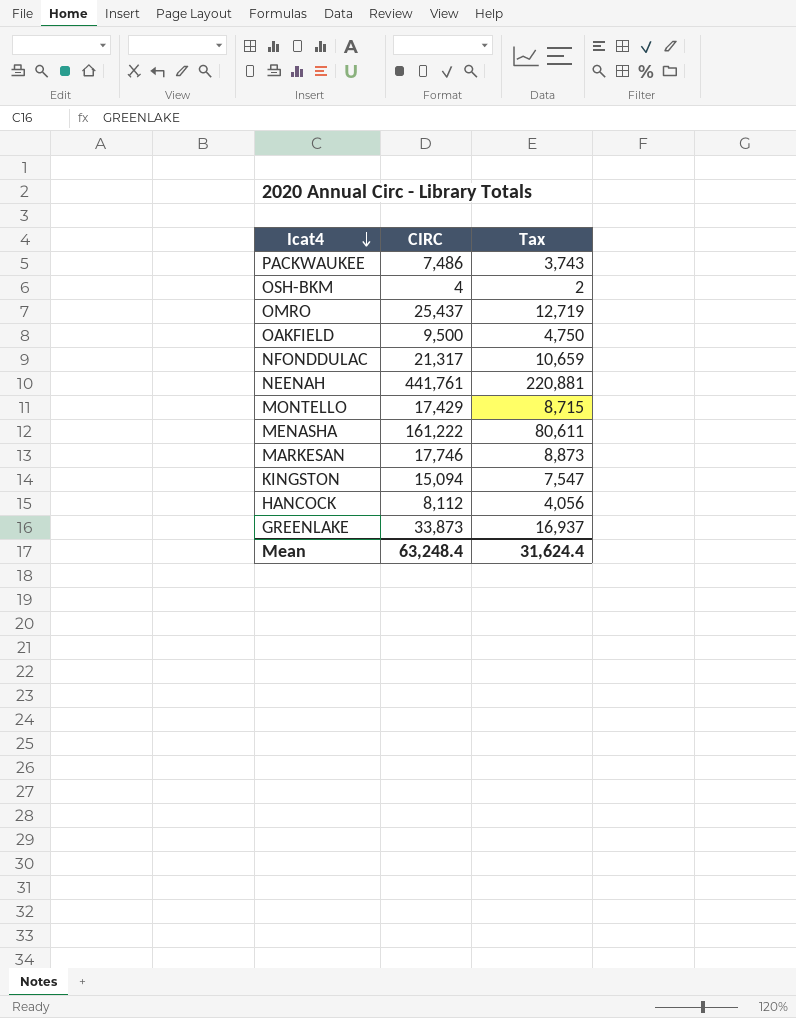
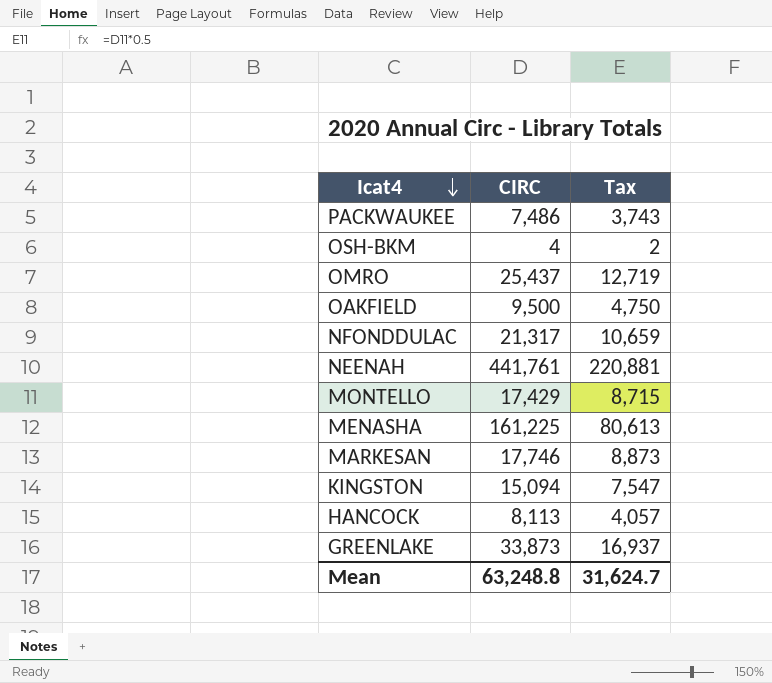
MENASHA | CIRC: 161,222 -> 161,225
MENASHA | Tax: 80,611 -> 80,613
HANCOCK | CIRC: 8,112 -> 8,113
HANCOCK | Tax: 4,056 -> 4,057
Mean | CIRC: 63,248.4 -> 63,248.8
Mean | Tax: 31,624.4 -> 31,624.7

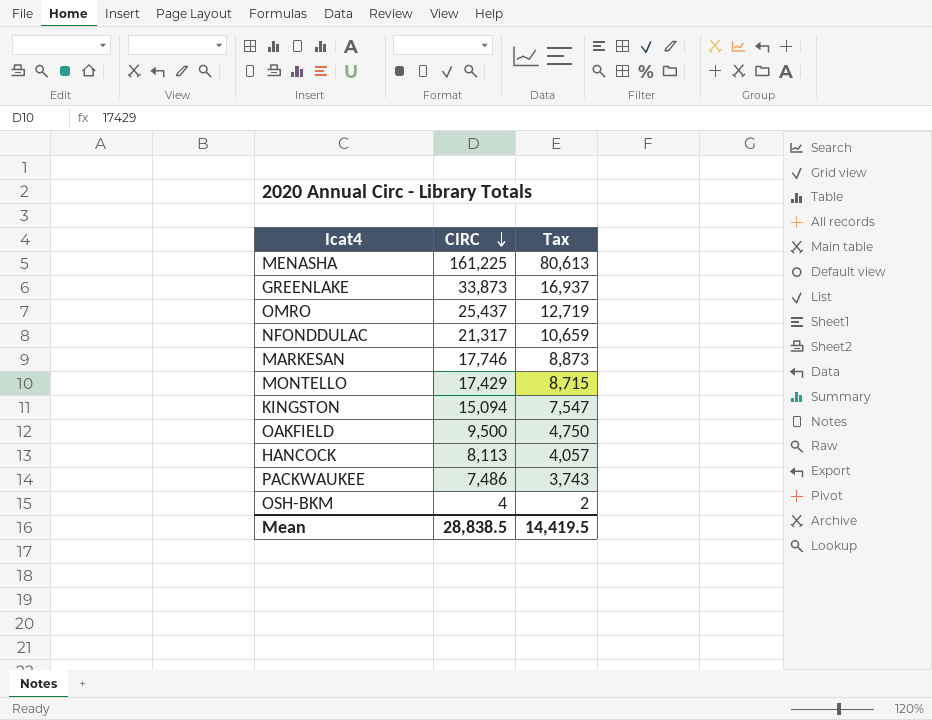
row order: Icat4 descending -> CIRC descending
row NEENAH: 441,761 | 220,881 -> none
Mean | CIRC: 63,248.8 -> 28,838.5
Mean | Tax: 31,624.7 -> 14,419.5

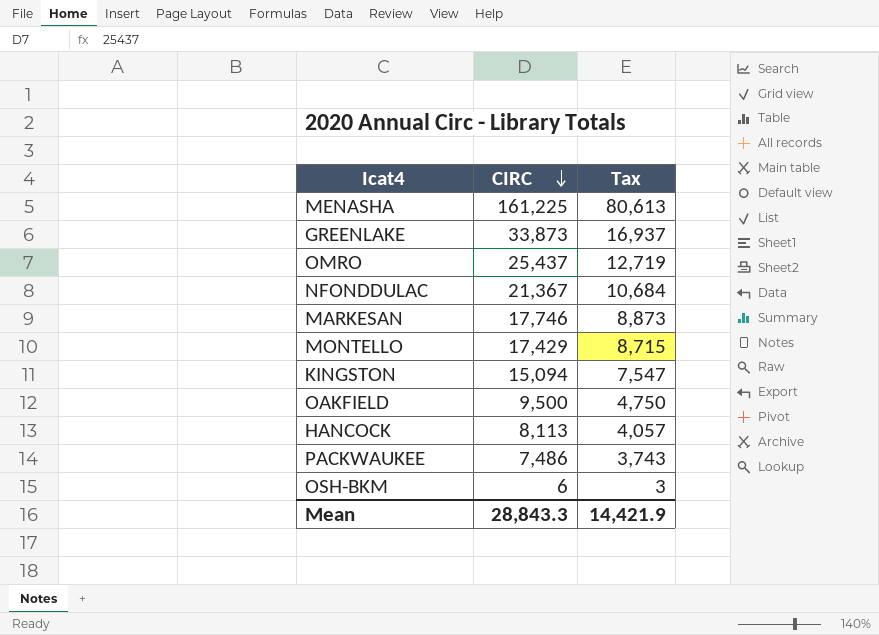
NFONDDULAC | CIRC: 21,317 -> 21,367
NFONDDULAC | Tax: 10,659 -> 10,684
OSH-BKM | CIRC: 4 -> 6
OSH-BKM | Tax: 2 -> 3
Mean | CIRC: 28,838.5 -> 28,843.3
Mean | Tax: 14,419.5 -> 14,421.9

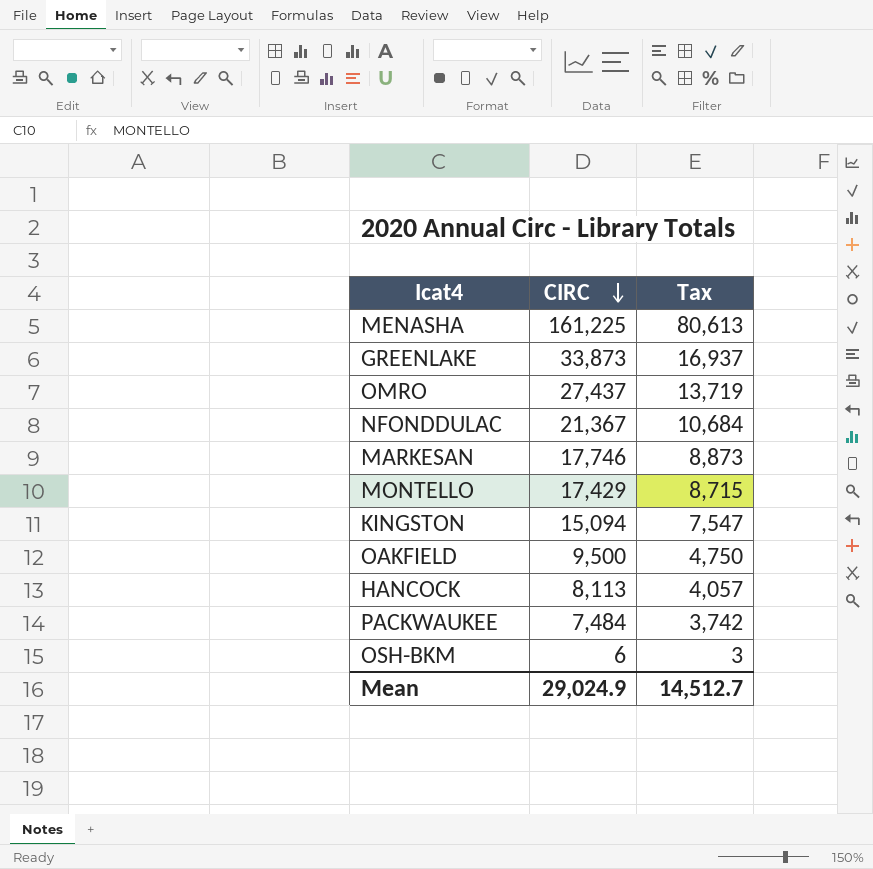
OMRO | CIRC: 25,437 -> 27,437
OMRO | Tax: 12,719 -> 13,719
PACKWAUKEE | CIRC: 7,486 -> 7,484
PACKWAUKEE | Tax: 3,743 -> 3,742
Mean | CIRC: 28,843.3 -> 29,024.9
Mean | Tax: 14,421.9 -> 14,512.7

